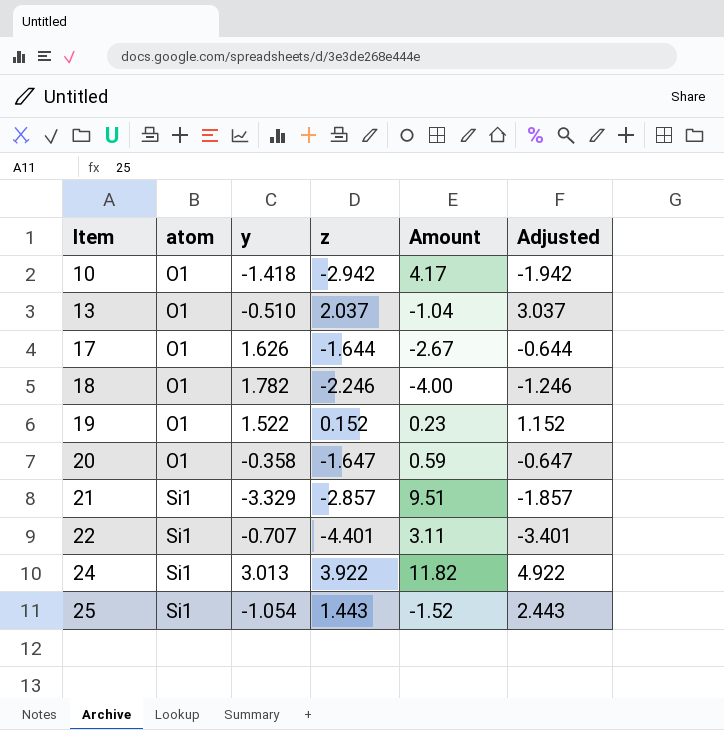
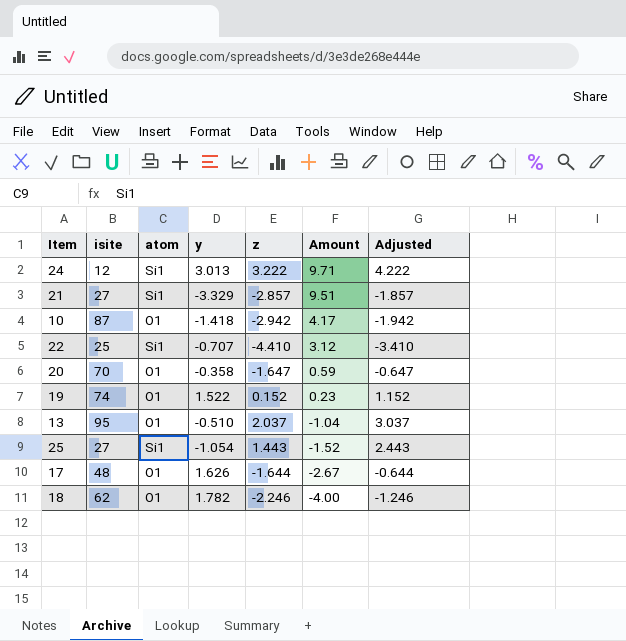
row order: Item ascending -> Amount descending
column isite | position: none -> 2
24 | z: 3.922 -> 3.222
24 | Amount: 11.82 -> 9.71
24 | Adjusted: 4.922 -> 4.222
22 | z: -4.401 -> -4.410
22 | Amount: 3.11 -> 3.12
22 | Adjusted: -3.401 -> -3.410

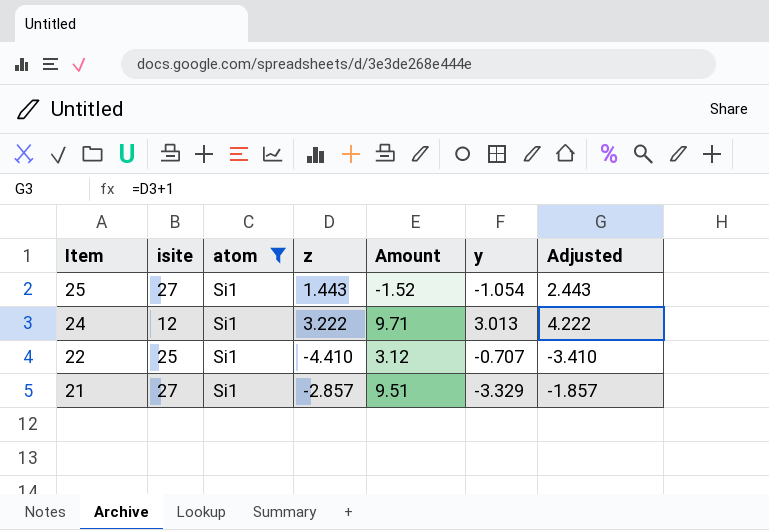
filter: none -> atom = Si1
row order: Amount descending -> Item descending
column y | position: 4 -> 6

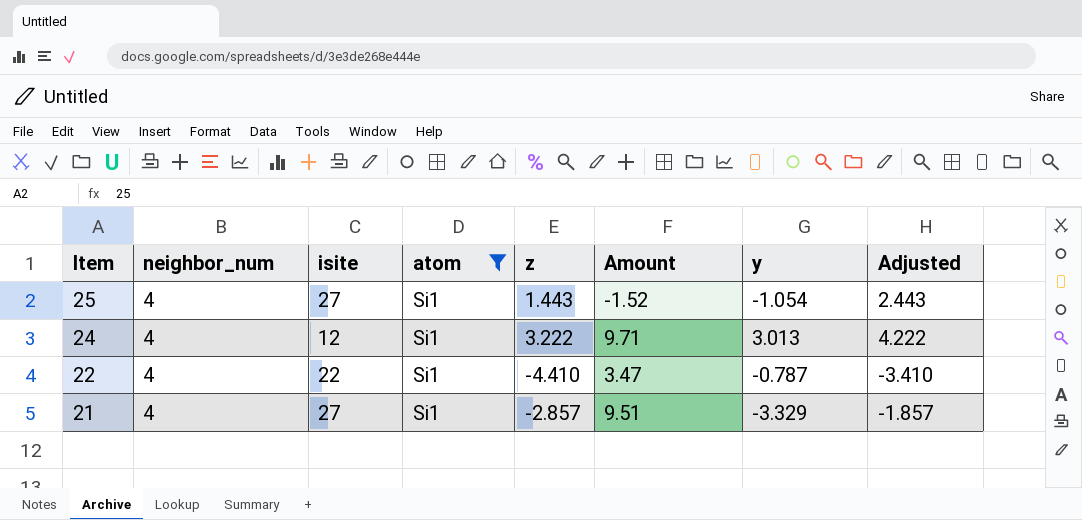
column neighbor_num | position: none -> 2
22 | isite: 25 -> 22
22 | Amount: 3.12 -> 3.47
22 | y: -0.707 -> -0.787

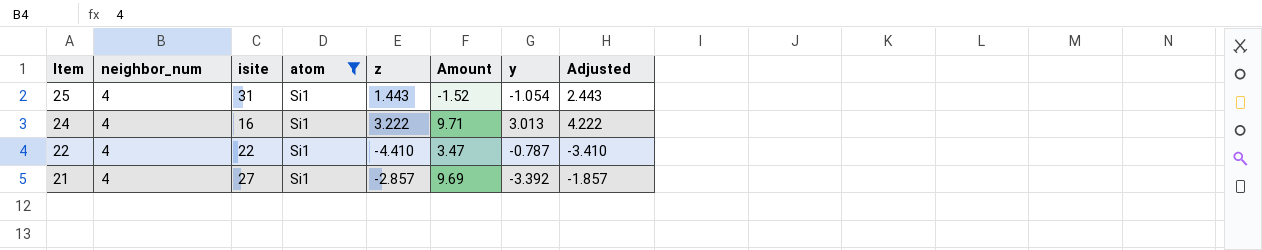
25 | isite: 27 -> 31
24 | isite: 12 -> 16
21 | Amount: 9.51 -> 9.69
21 | y: -3.329 -> -3.392

